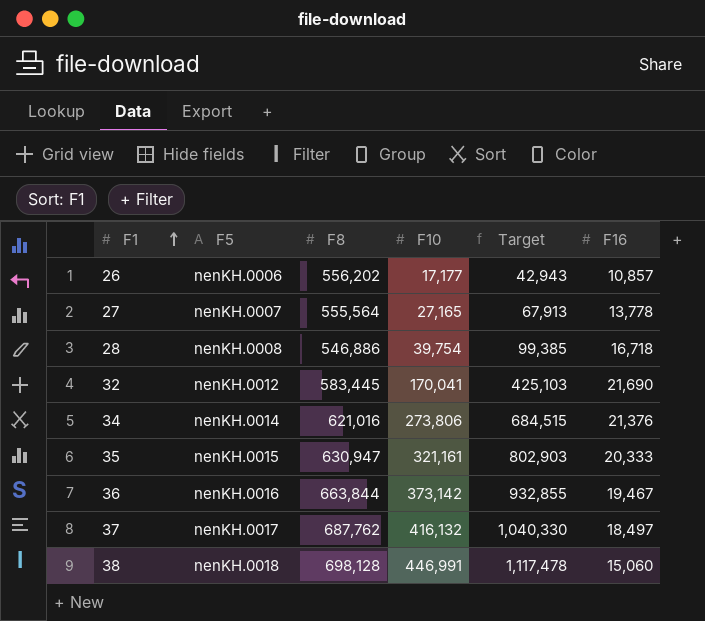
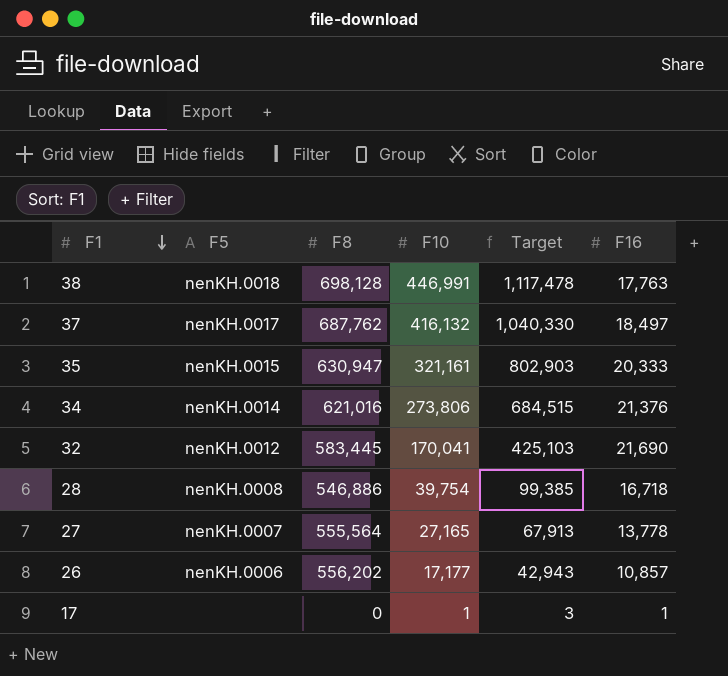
row order: F1 ascending -> F1 descending
row 36: nenKH.0016 | 663,844 | 373,142 | 932,855 | 19,467 -> none
38 | F16: 15,060 -> 17,763
row 17: none -> none | 0 | 1 | 3 | 1

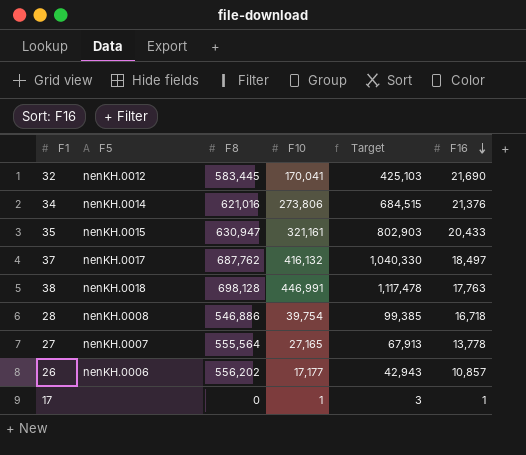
row order: F1 descending -> F16 descending
35 | F16: 20,333 -> 20,433

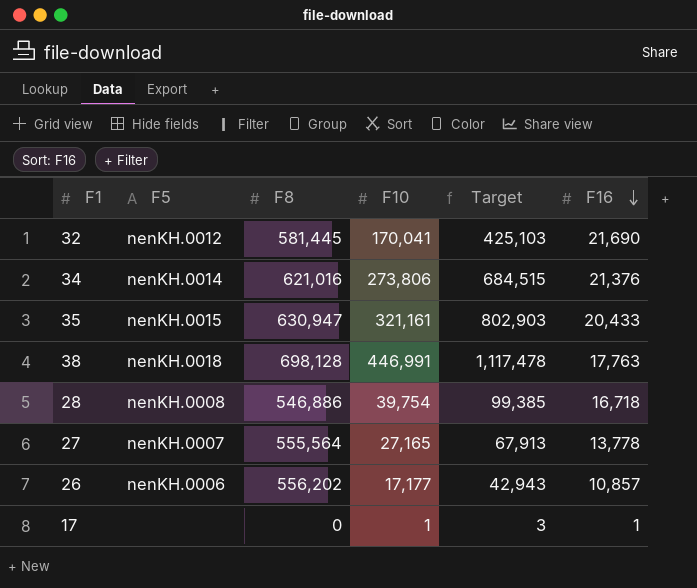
row 37: nenKH.0017 | 687,762 | 416,132 | 1,040,330 | 18,497 -> none
32 | F8: 583,445 -> 581,445

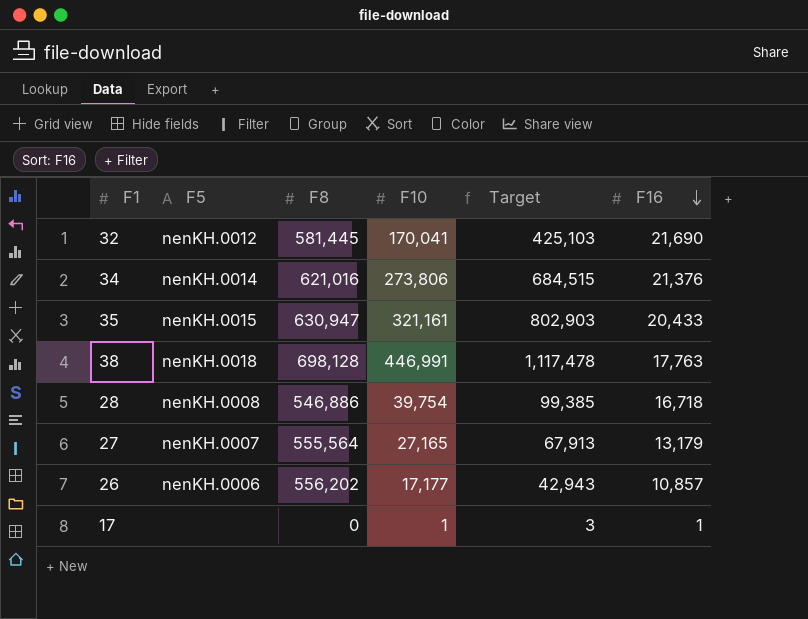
27 | F16: 13,778 -> 13,179

